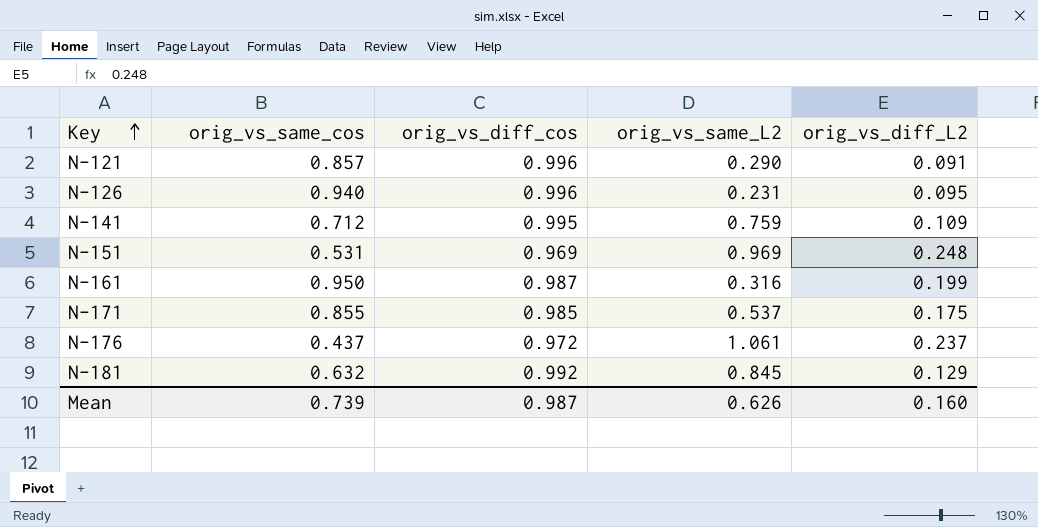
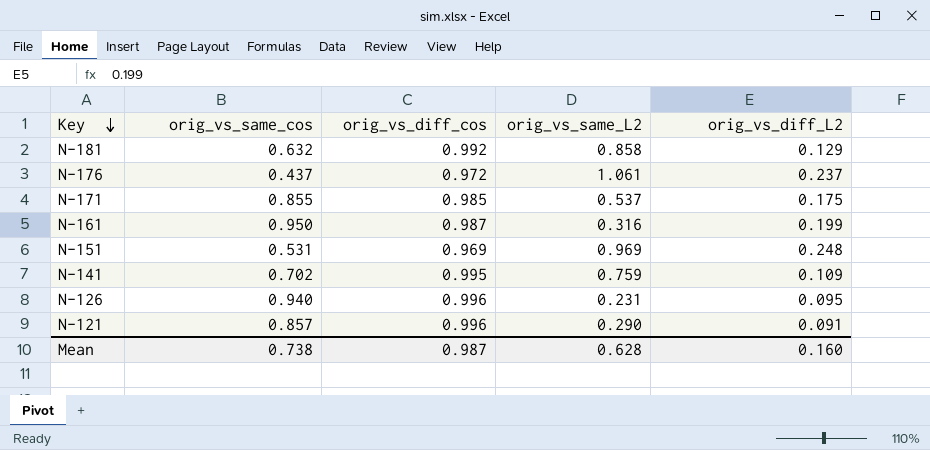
row order: Key ascending -> Key descending
N-181 | orig_vs_same_L2: 0.845 -> 0.858
N-141 | orig_vs_same_cos: 0.712 -> 0.702
Mean | orig_vs_same_cos: 0.739 -> 0.738
Mean | orig_vs_same_L2: 0.626 -> 0.628

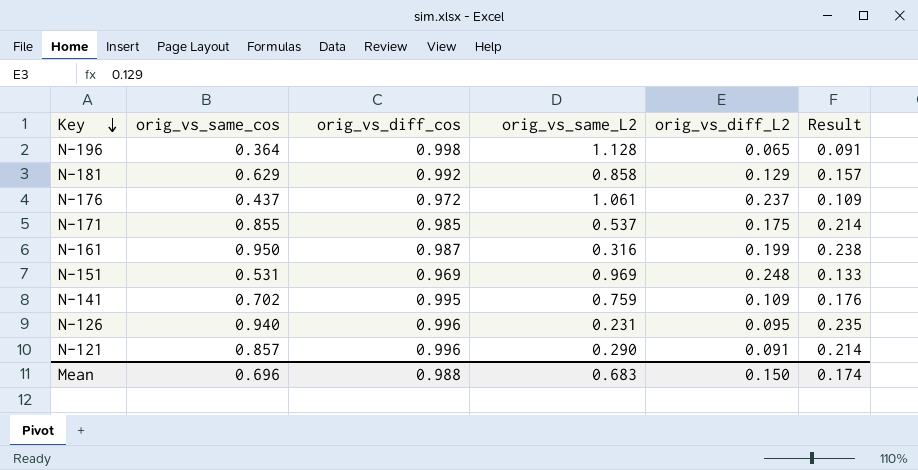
column Result | formula: none -> [orig_vs_same_cos] * 0.25
row N-196: none -> 0.364 | 0.998 | 1.128 | 0.065 | 0.091
N-181 | orig_vs_same_cos: 0.632 -> 0.629
Mean | orig_vs_same_cos: 0.738 -> 0.696
Mean | orig_vs_diff_cos: 0.987 -> 0.988
Mean | orig_vs_same_L2: 0.628 -> 0.683
Mean | orig_vs_diff_L2: 0.160 -> 0.150

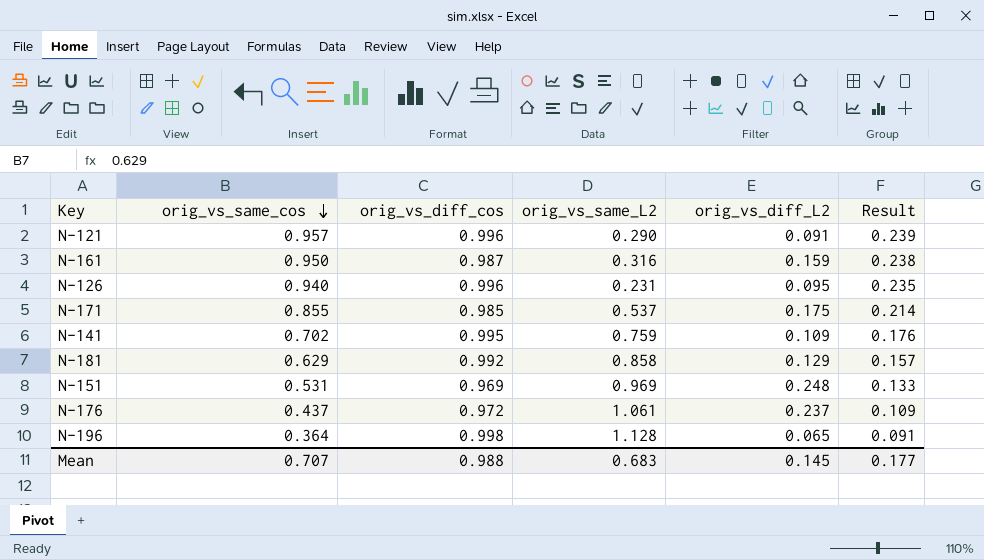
row order: Key descending -> orig_vs_same_cos descending
N-121 | orig_vs_same_cos: 0.857 -> 0.957
N-121 | Result: 0.214 -> 0.239
N-161 | orig_vs_diff_L2: 0.199 -> 0.159
Mean | orig_vs_same_cos: 0.696 -> 0.707
Mean | orig_vs_diff_L2: 0.150 -> 0.145
Mean | Result: 0.174 -> 0.177

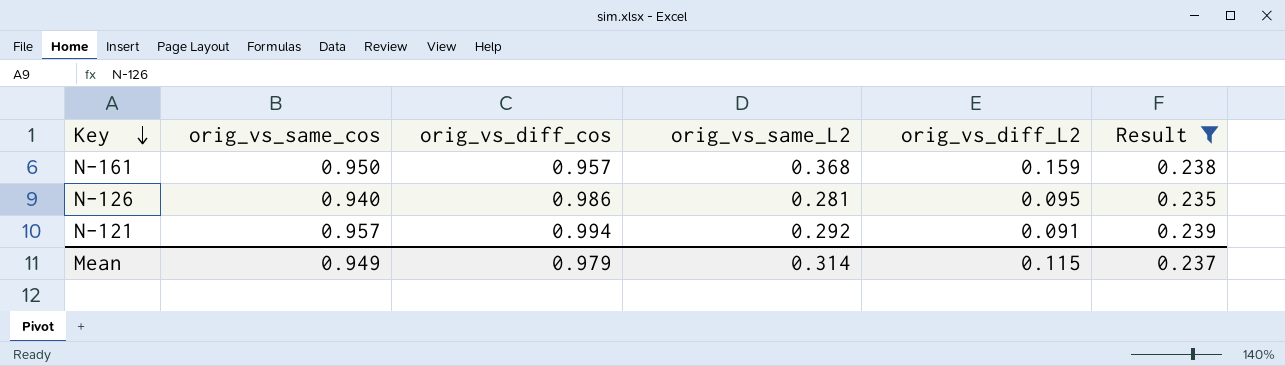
filter: none -> Result >= 0.235
row order: orig_vs_same_cos descending -> Key descending
N-161 | orig_vs_diff_cos: 0.987 -> 0.957
N-161 | orig_vs_same_L2: 0.316 -> 0.368
N-126 | orig_vs_diff_cos: 0.996 -> 0.986
N-126 | orig_vs_same_L2: 0.231 -> 0.281
N-121 | orig_vs_diff_cos: 0.996 -> 0.994
N-121 | orig_vs_same_L2: 0.290 -> 0.292
Mean | orig_vs_same_cos: 0.707 -> 0.949
Mean | orig_vs_diff_cos: 0.988 -> 0.979
Mean | orig_vs_same_L2: 0.683 -> 0.314
Mean | orig_vs_diff_L2: 0.145 -> 0.115
Mean | Result: 0.177 -> 0.237

